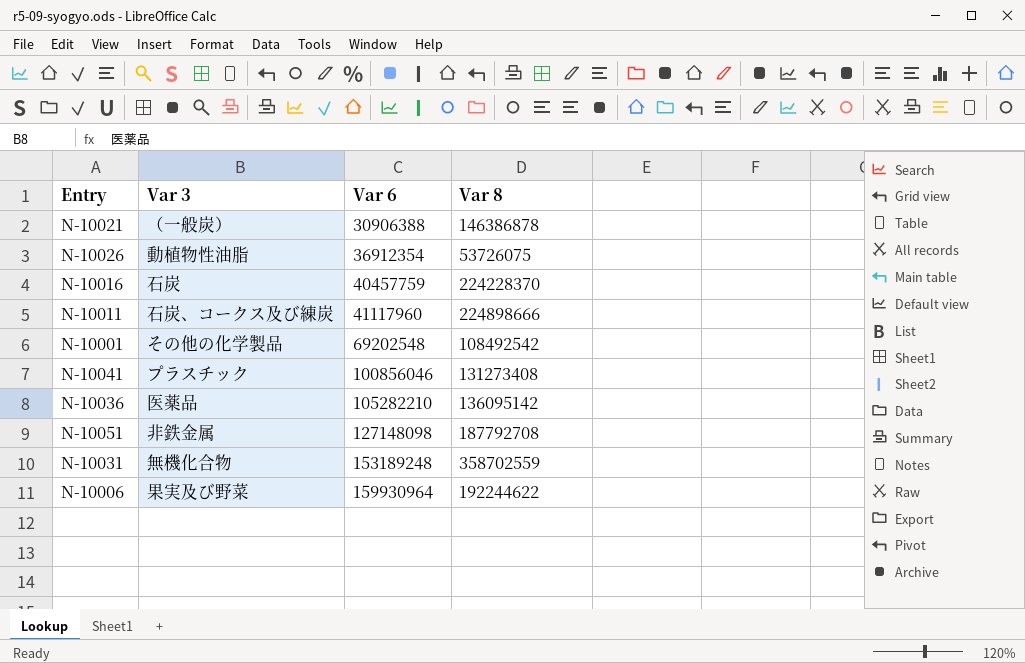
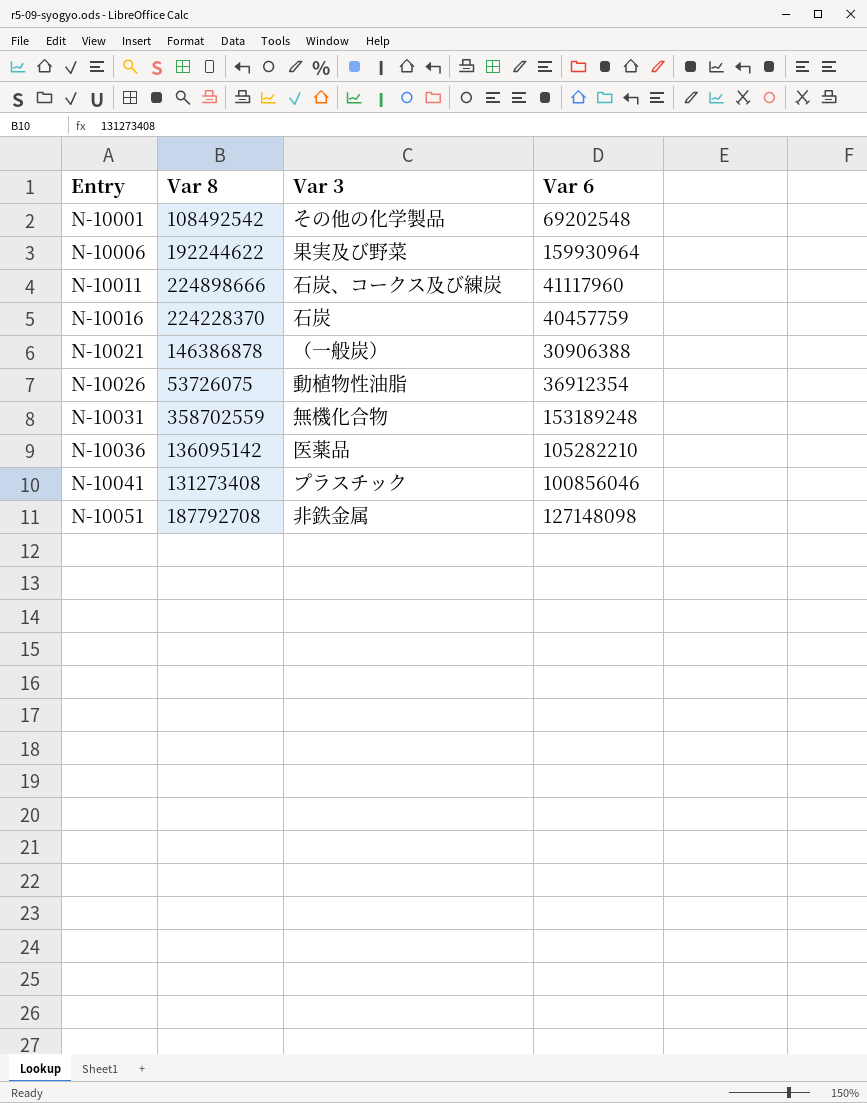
row order: Var 6 ascending -> Entry ascending
column Var 8 | position: 4 -> 2

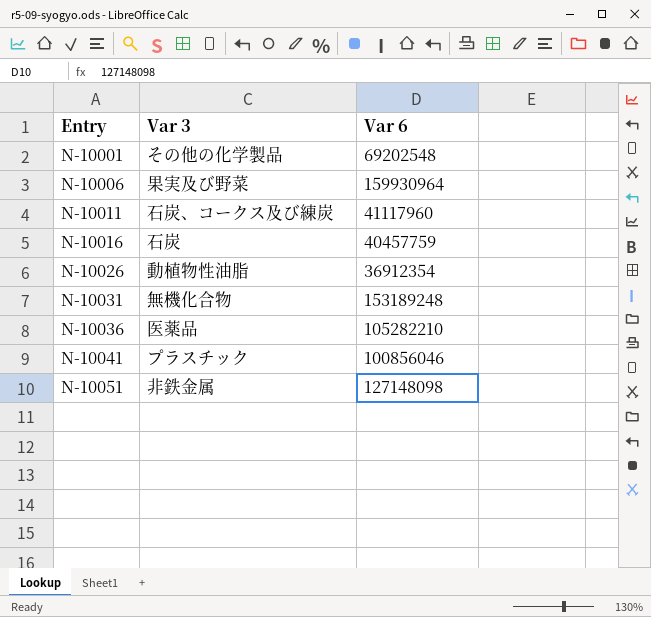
column Var 8 | position: 2 -> none
row N-10021: 146386878 | （一般炭） | 30906388 -> none

